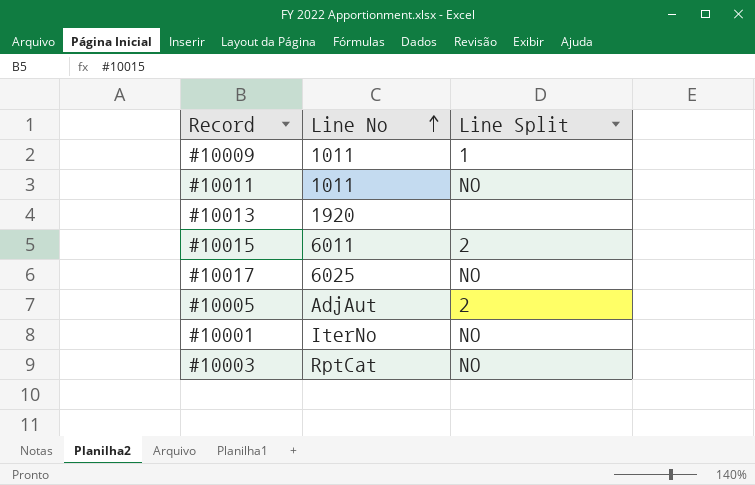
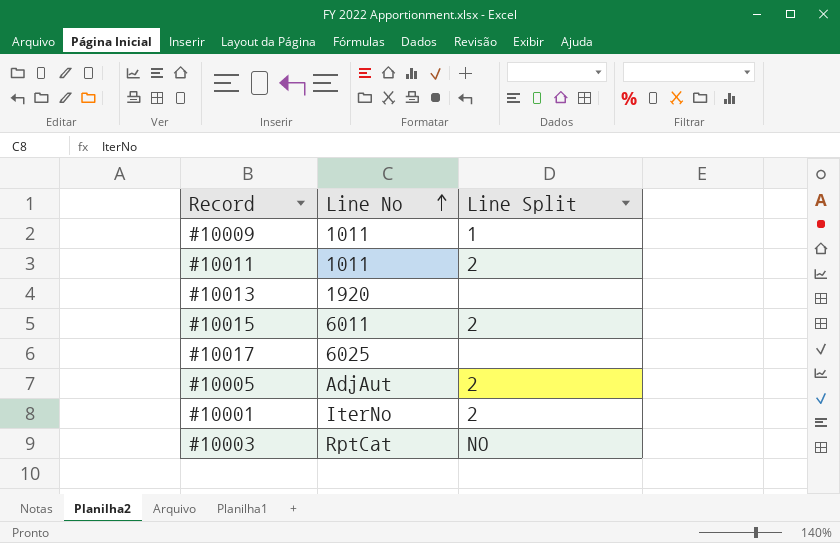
#10011 | Line Split: NO -> 2
#10017 | Line Split: NO -> none
#10001 | Line Split: NO -> 2

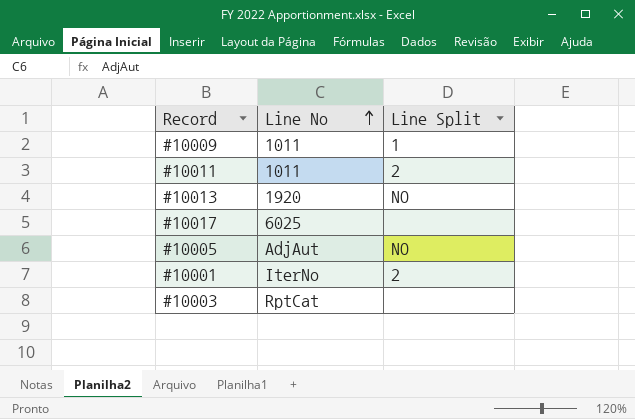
row #10015: 6011 | 2 -> none
#10013 | Line Split: none -> NO
#10005 | Line Split: 2 -> NO
#10003 | Line Split: NO -> none

